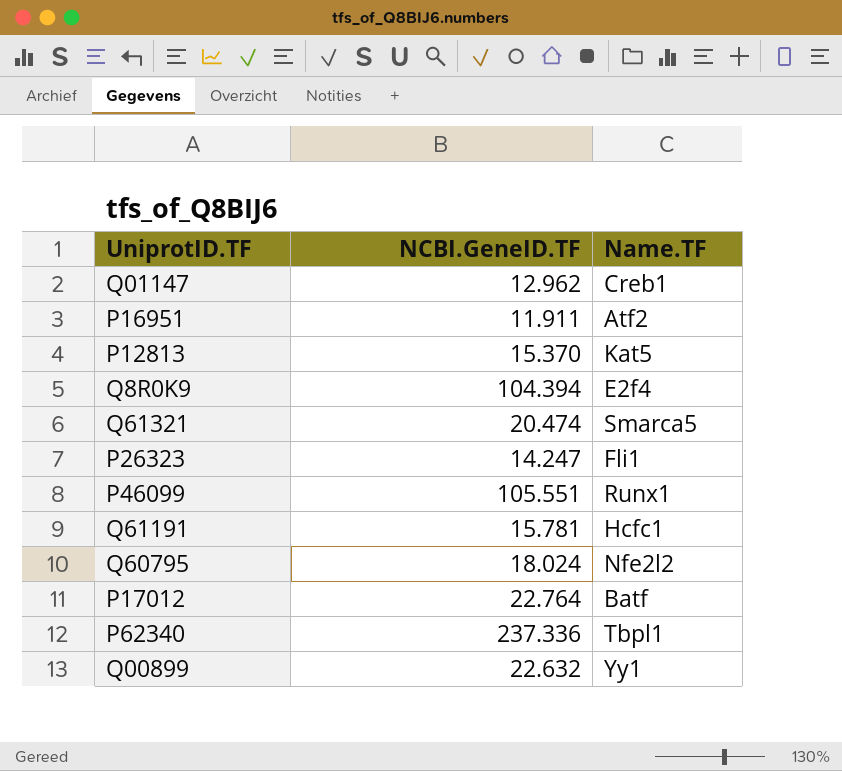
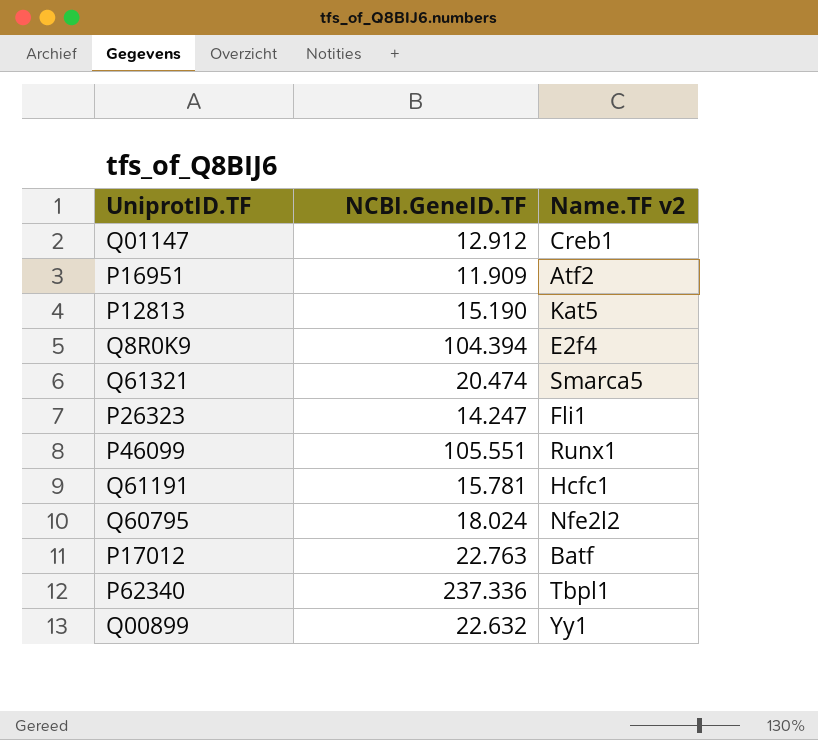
column name: Name.TF -> Name.TF v2
Q01147 | NCBI.GeneID.TF: 12.962 -> 12.912
P16951 | NCBI.GeneID.TF: 11.911 -> 11.909
P12813 | NCBI.GeneID.TF: 15.370 -> 15.190
P17012 | NCBI.GeneID.TF: 22.764 -> 22.763

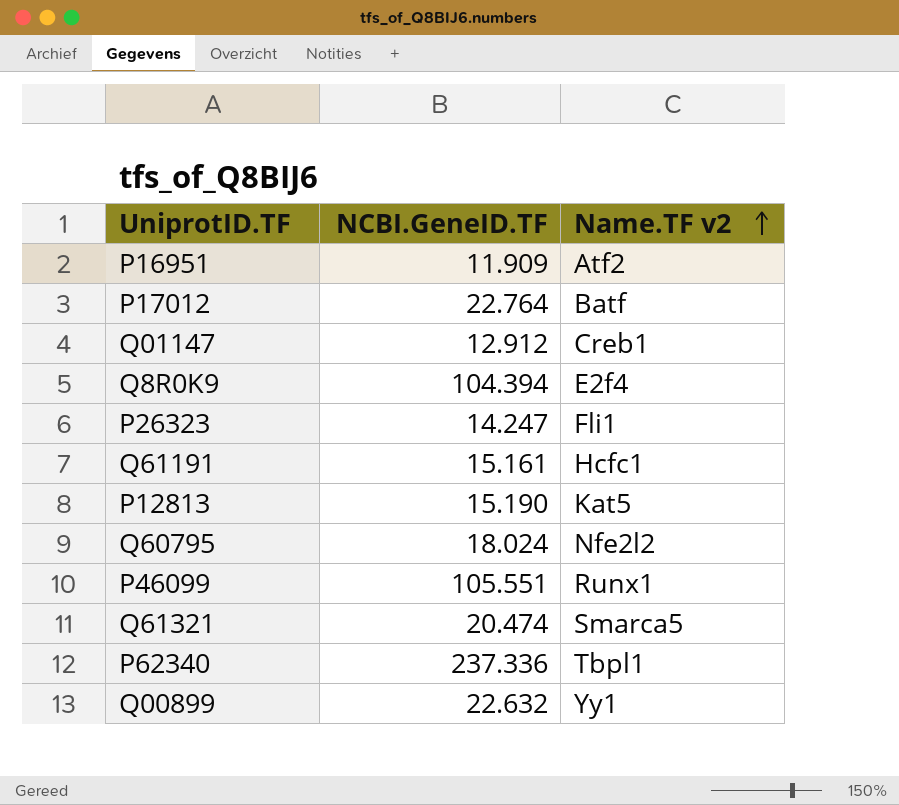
row order: none -> Name.TF v2 ascending
P17012 | NCBI.GeneID.TF: 22.763 -> 22.764
Q61191 | NCBI.GeneID.TF: 15.781 -> 15.161

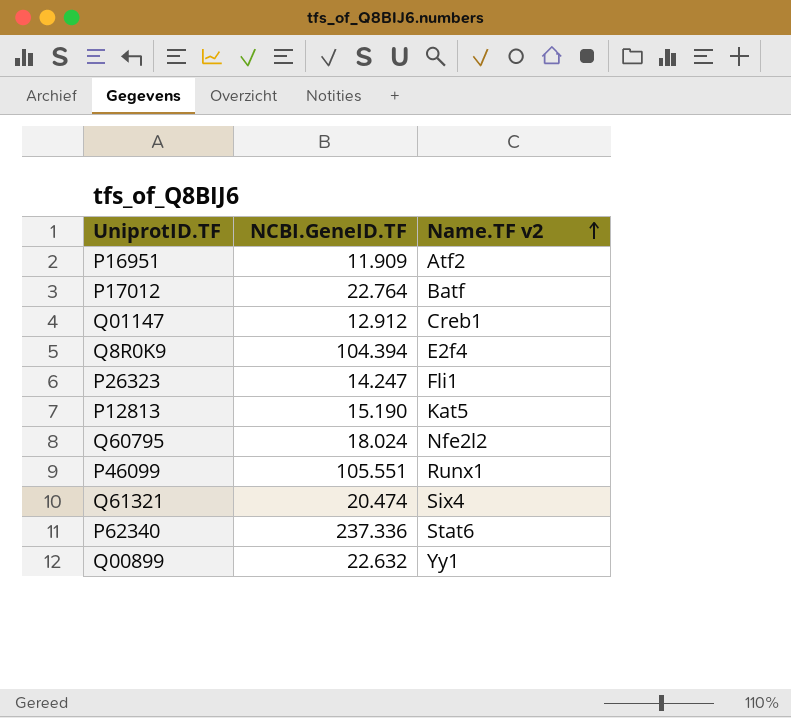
row Q61191: 15.161 | Hcfc1 -> none
Q61321 | Name.TF v2: Smarca5 -> Six4
P62340 | Name.TF v2: Tbpl1 -> Stat6

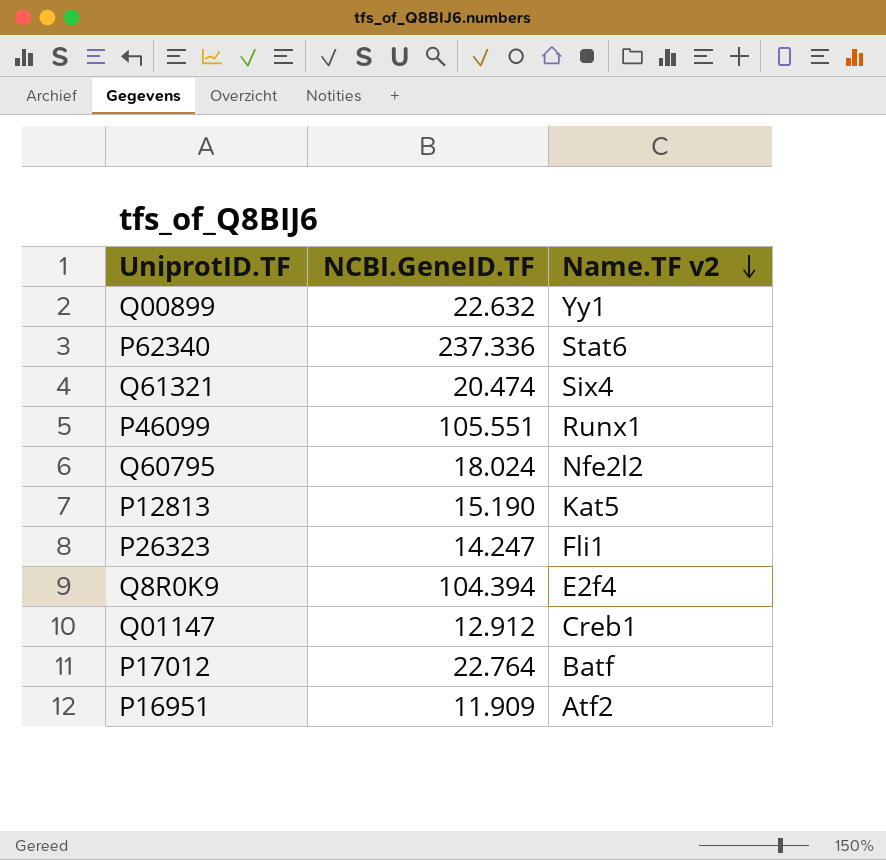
row order: Name.TF v2 ascending -> Name.TF v2 descending

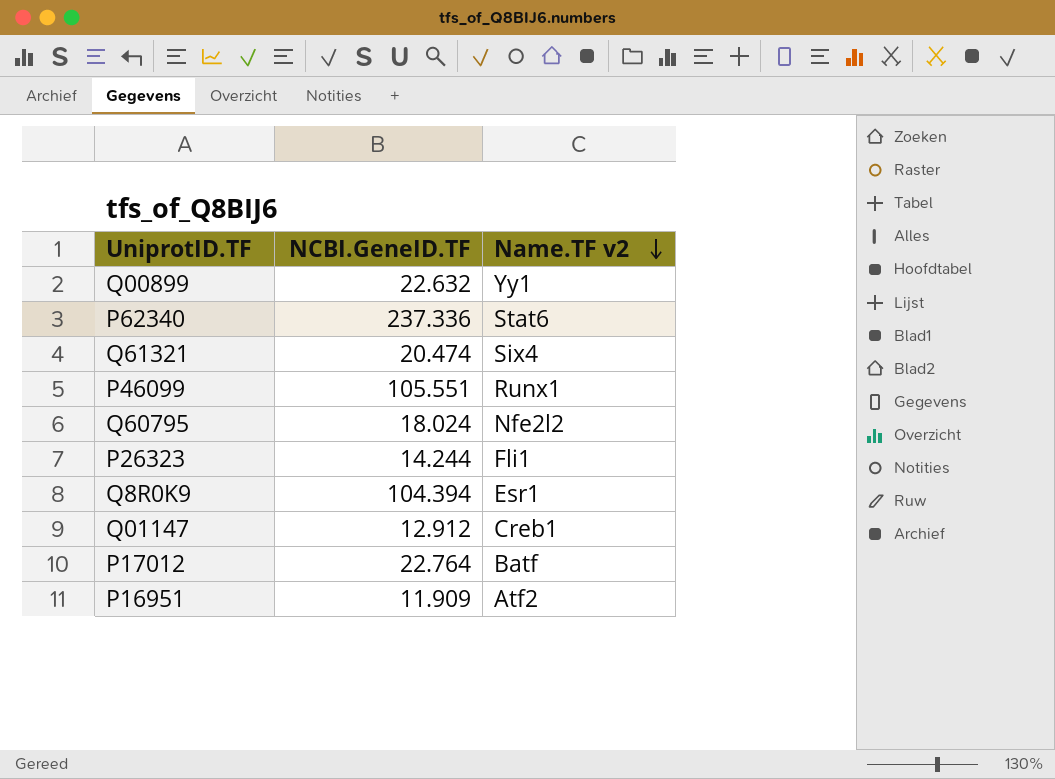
row P12813: 15.190 | Kat5 -> none
P26323 | NCBI.GeneID.TF: 14.247 -> 14.244
Q8R0K9 | Name.TF v2: E2f4 -> Esr1

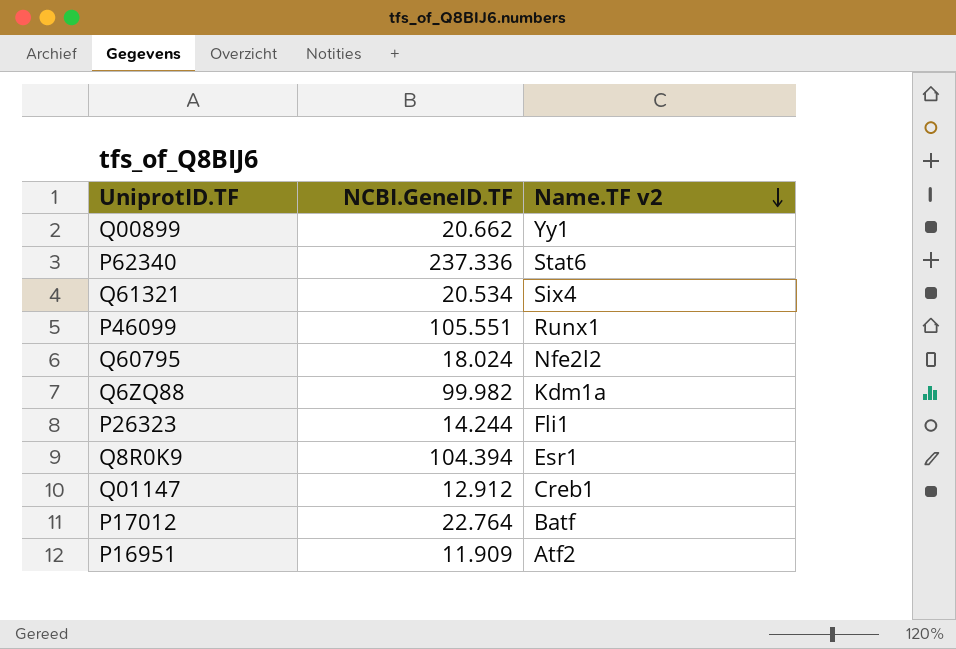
Q00899 | NCBI.GeneID.TF: 22.632 -> 20.662
Q61321 | NCBI.GeneID.TF: 20.474 -> 20.534
row Q6ZQ88: none -> 99.982 | Kdm1a

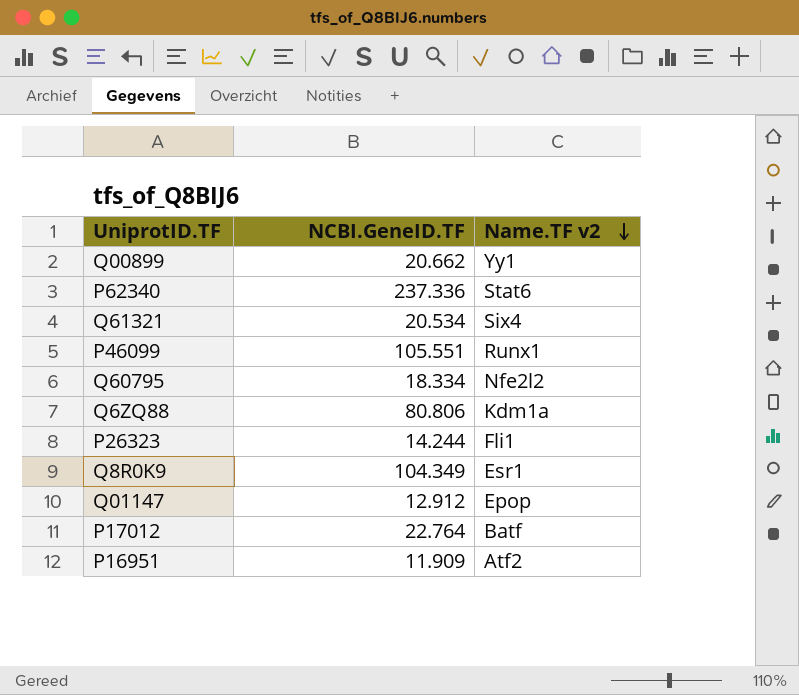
Q60795 | NCBI.GeneID.TF: 18.024 -> 18.334
Q6ZQ88 | NCBI.GeneID.TF: 99.982 -> 80.806
Q8R0K9 | NCBI.GeneID.TF: 104.394 -> 104.349
Q01147 | Name.TF v2: Creb1 -> Epop

